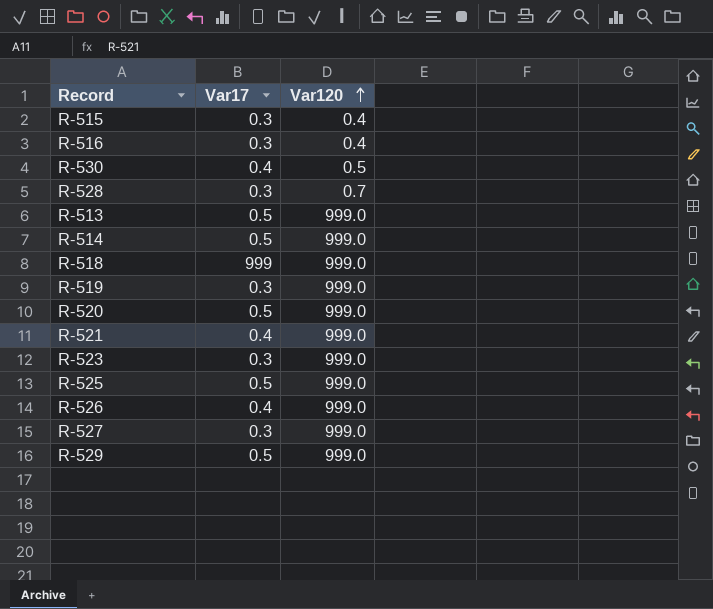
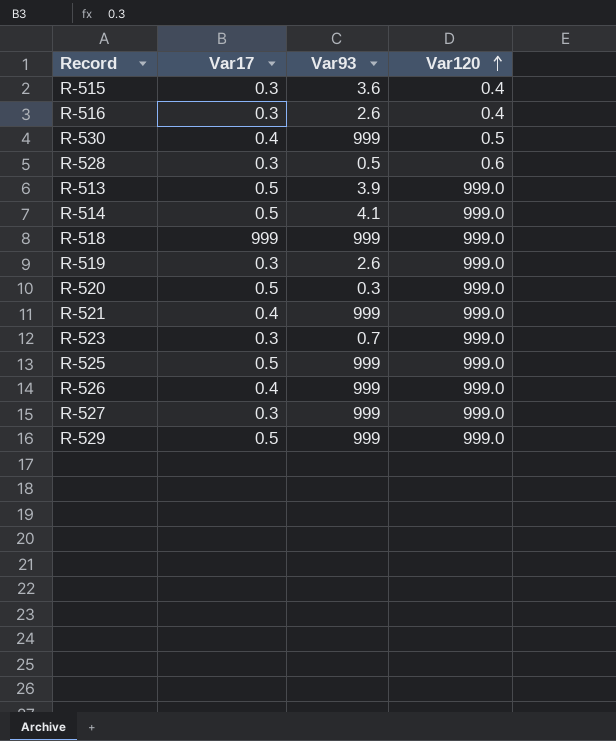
column Var93 | position: none -> 3
R-528 | Var120: 0.7 -> 0.6

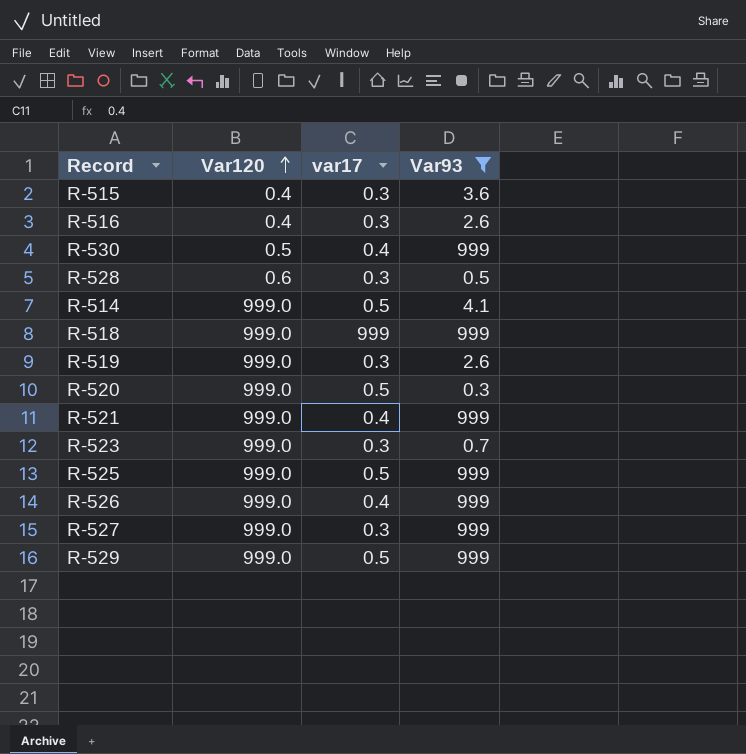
filter: none -> Var93 != 3.9
column Var120 | position: 4 -> 2
column name: Var17 -> var17

